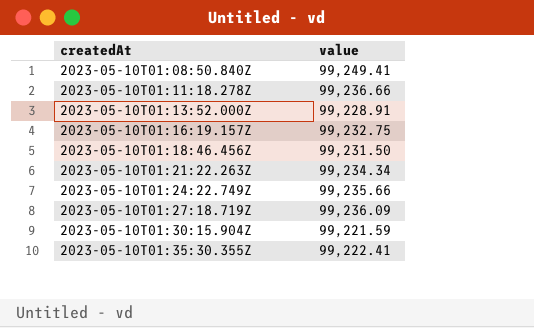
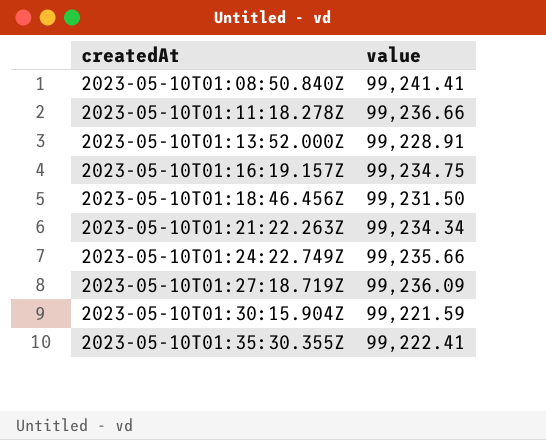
2023-05-10T01:08:50.840Z | value: 99,249.41 -> 99,241.41
2023-05-10T01:16:19.157Z | value: 99,232.75 -> 99,234.75

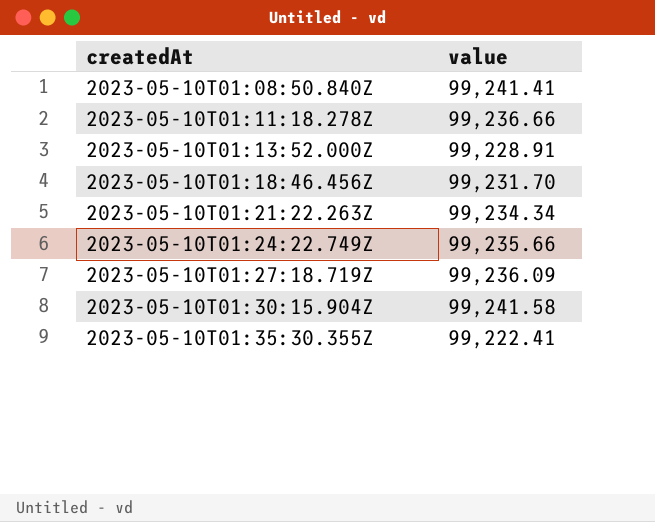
row 2023-05-10T01:16:19.157Z: 99,234.75 -> none
2023-05-10T01:18:46.456Z | value: 99,231.50 -> 99,231.70
2023-05-10T01:30:15.904Z | value: 99,221.59 -> 99,241.58

